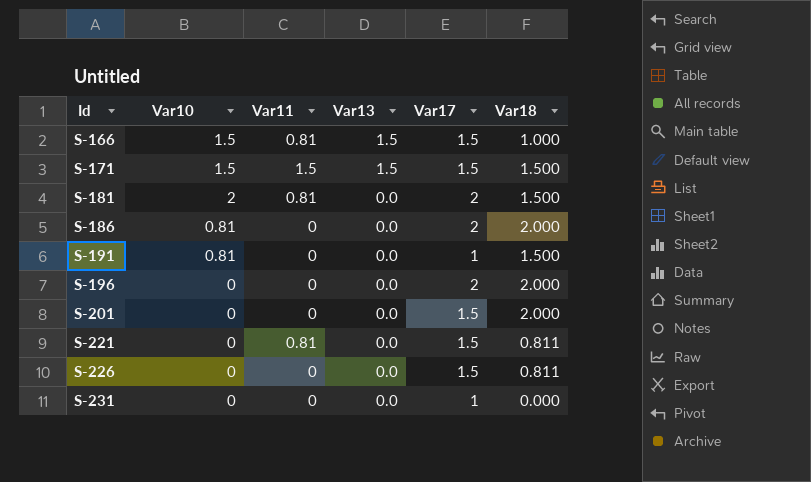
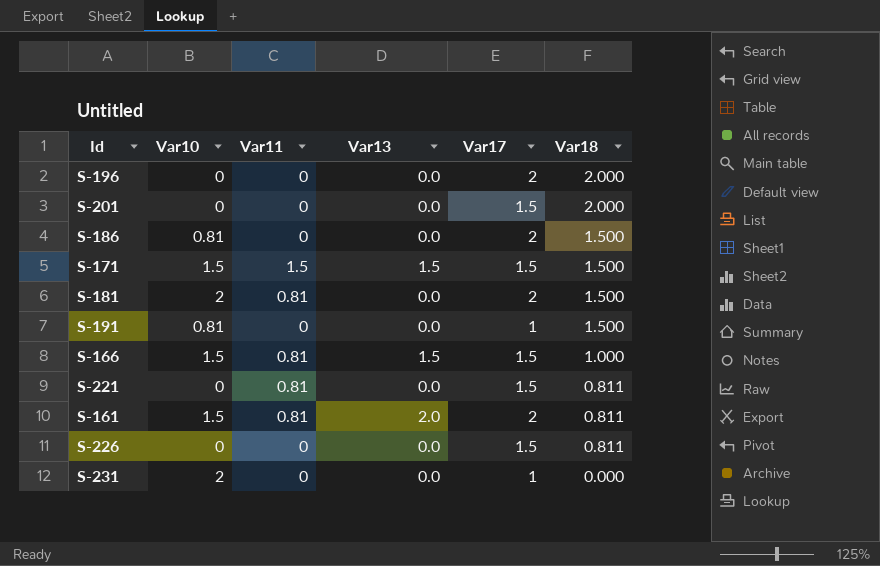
row order: Id ascending -> Var18 descending
S-186 | Var18: 2.000 -> 1.500
row S-161: none -> 1.5 | 0.81 | 2.0 | 2 | 0.811
S-231 | Var10: 0 -> 2

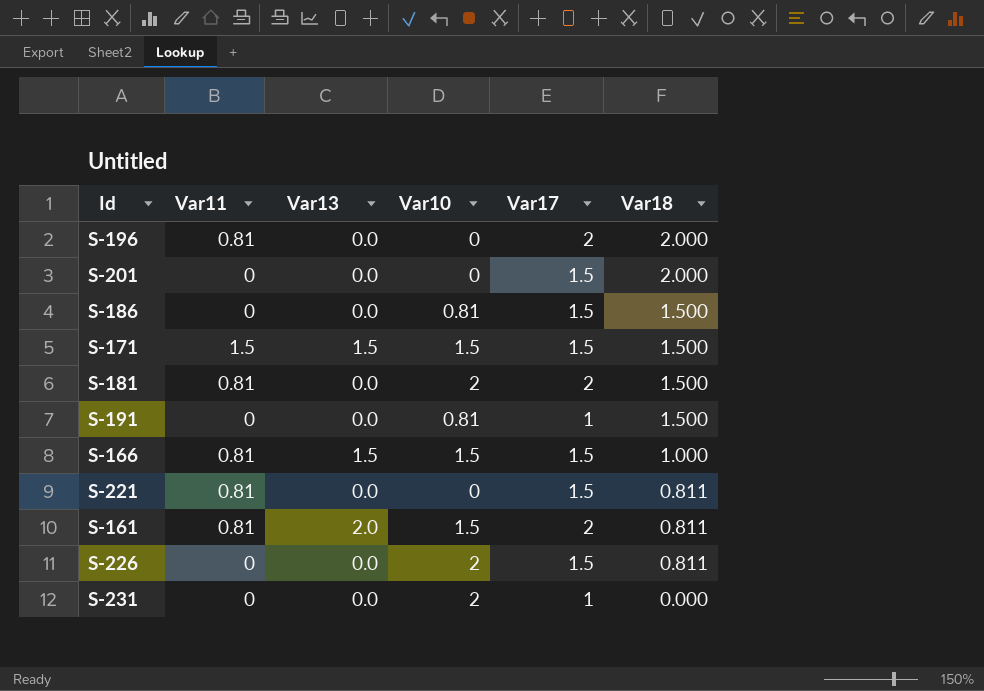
column Var10 | position: 2 -> 4
S-196 | Var11: 0 -> 0.81
S-186 | Var17: 2 -> 1.5
S-226 | Var10: 0 -> 2

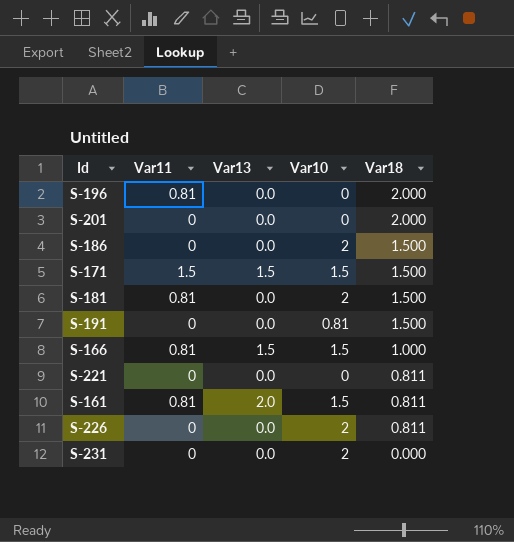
column Var17 | position: 5 -> none
S-186 | Var10: 0.81 -> 2
S-221 | Var11: 0.81 -> 0

